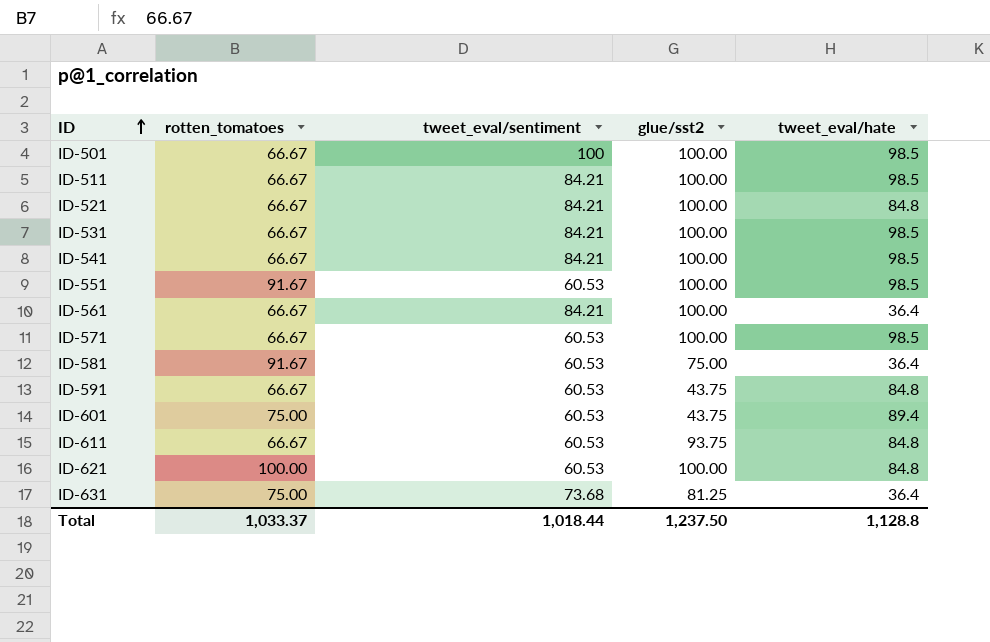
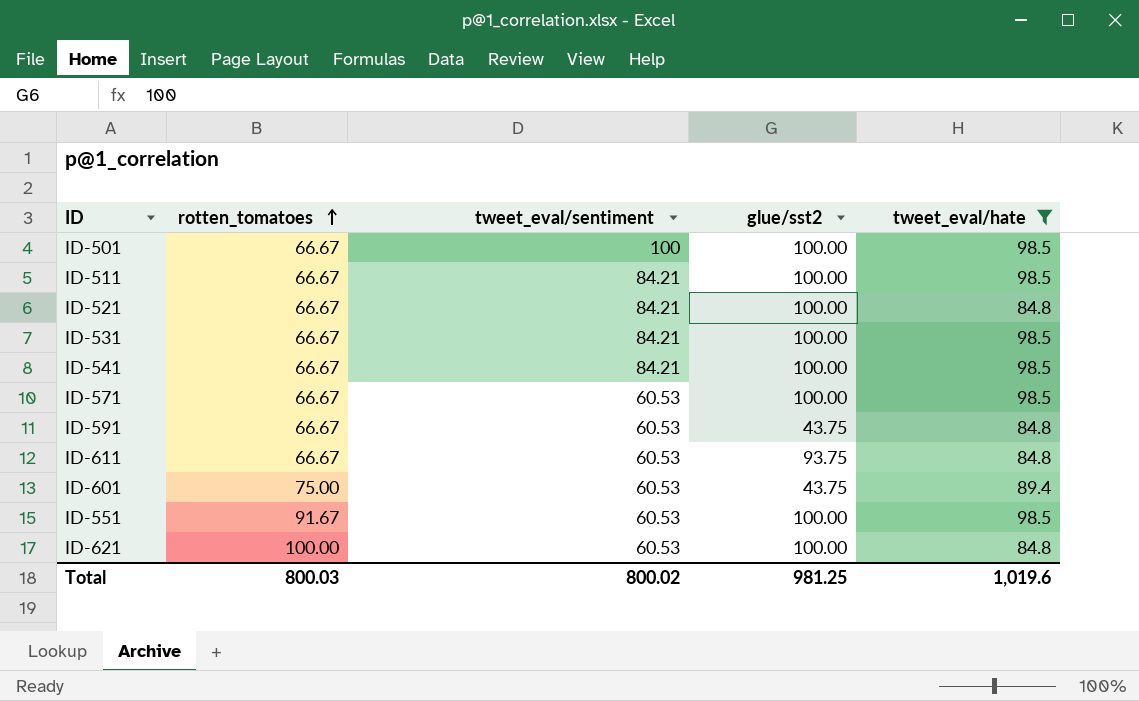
filter: none -> tweet_eval/hate != 36.4
row order: ID ascending -> rotten_tomatoes ascending
Total | rotten_tomatoes: 1,033.37 -> 800.03
Total | tweet_eval/sentiment: 1,018.44 -> 800.02
Total | glue/sst2: 1,237.50 -> 981.25
Total | tweet_eval/hate: 1,128.8 -> 1,019.6

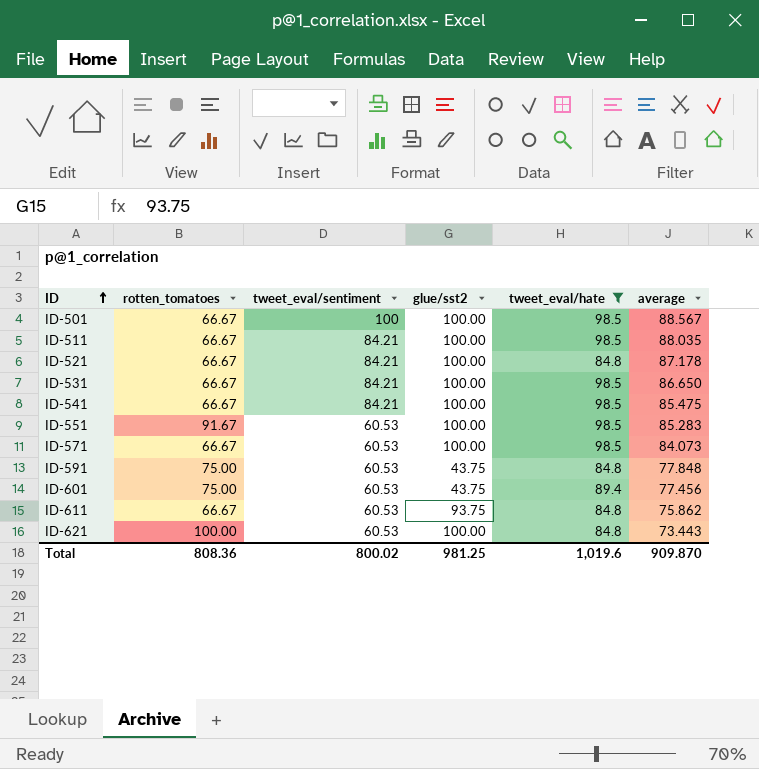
row order: rotten_tomatoes ascending -> ID ascending
column average | position: none -> 6
ID-591 | rotten_tomatoes: 66.67 -> 75.00
Total | rotten_tomatoes: 800.03 -> 808.36

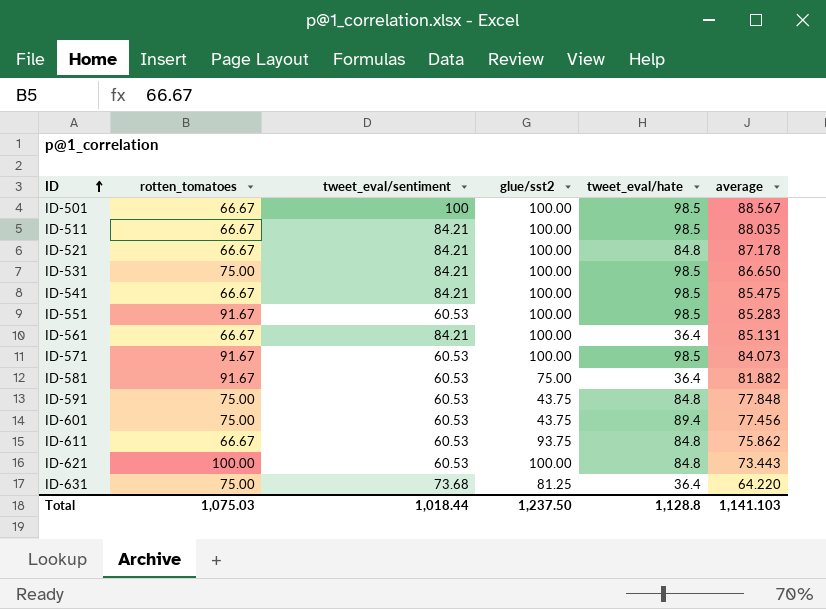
filter: tweet_eval/hate != 36.4 -> none
ID-531 | rotten_tomatoes: 66.67 -> 75.00
ID-571 | rotten_tomatoes: 66.67 -> 91.67
Total | rotten_tomatoes: 808.36 -> 1,075.03
Total | tweet_eval/sentiment: 800.02 -> 1,018.44
Total | glue/sst2: 981.25 -> 1,237.50
Total | tweet_eval/hate: 1,019.6 -> 1,128.8
Total | average: 909.870 -> 1,141.103

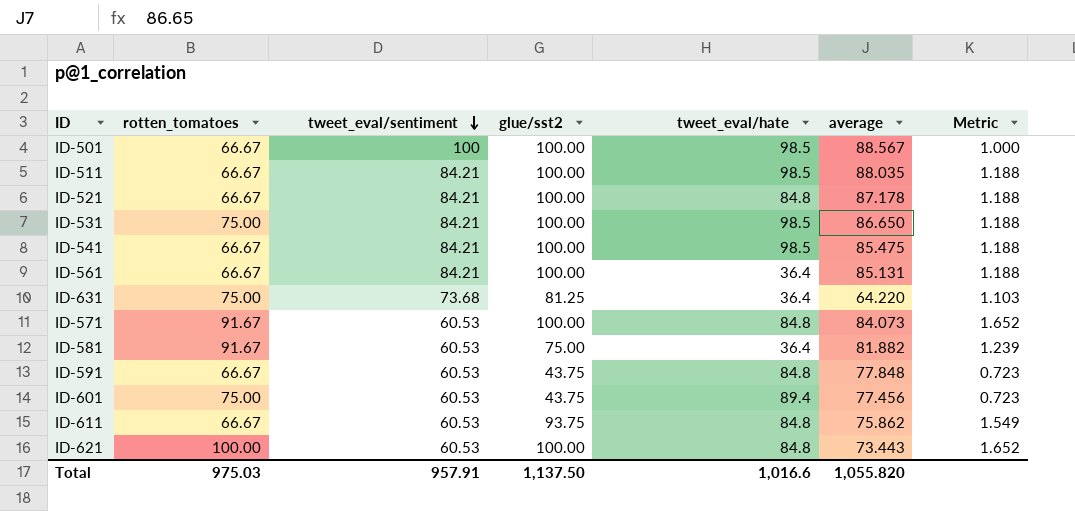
row order: ID ascending -> tweet_eval/sentiment descending
column Metric | formula: none -> [glue/sst2] / [tweet_eval/sentiment]
row ID-551: 91.67 | 60.53 | 100.00 | 98.5 | 85.283 -> none
ID-571 | tweet_eval/hate: 98.5 -> 84.8
ID-591 | rotten_tomatoes: 75.00 -> 66.67
Total | rotten_tomatoes: 1,075.03 -> 975.03
Total | tweet_eval/sentiment: 1,018.44 -> 957.91
Total | glue/sst2: 1,237.50 -> 1,137.50
Total | tweet_eval/hate: 1,128.8 -> 1,016.6
Total | average: 1,141.103 -> 1,055.820

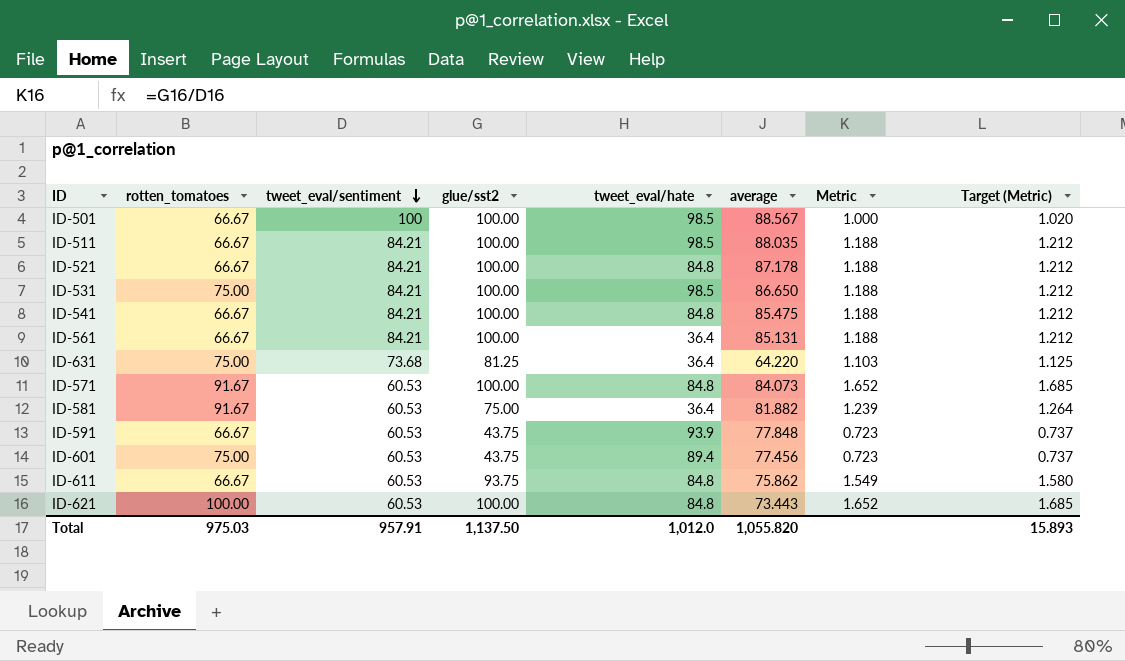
column Target (Metric) | formula: none -> [Metric] * 1.02
ID-541 | tweet_eval/hate: 98.5 -> 84.8
ID-591 | tweet_eval/hate: 84.8 -> 93.9
Total | tweet_eval/hate: 1,016.6 -> 1,012.0

